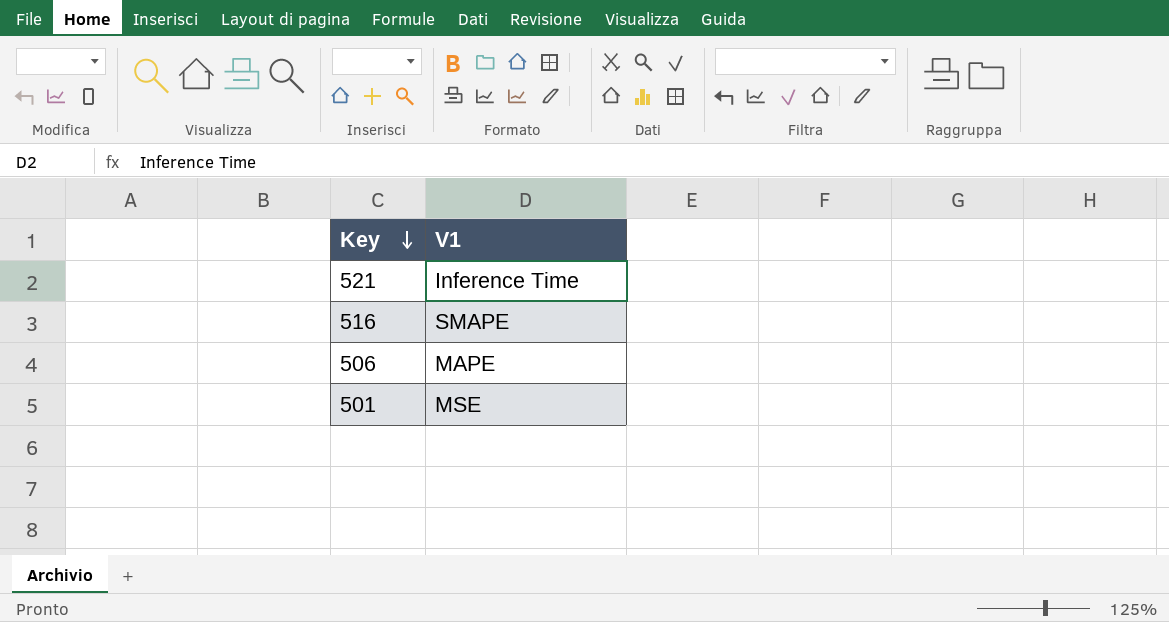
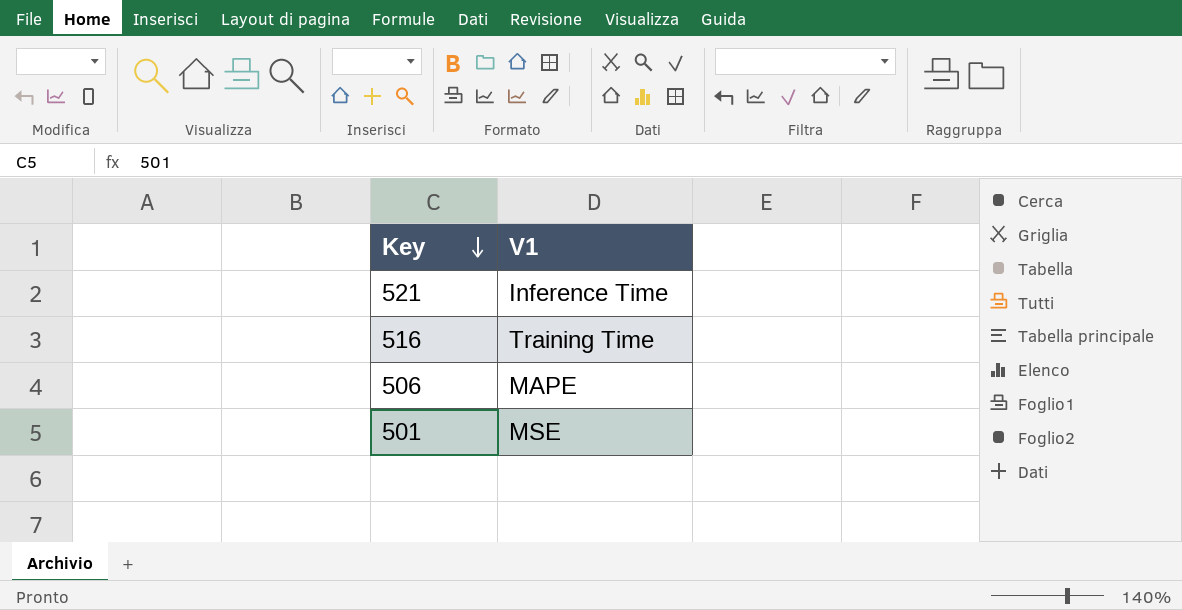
516 | V1: SMAPE -> Training Time

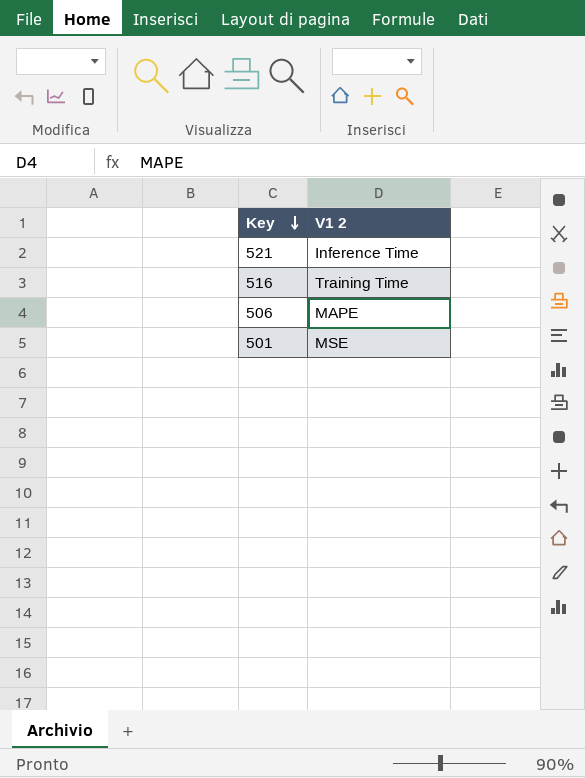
column name: V1 -> V1 2

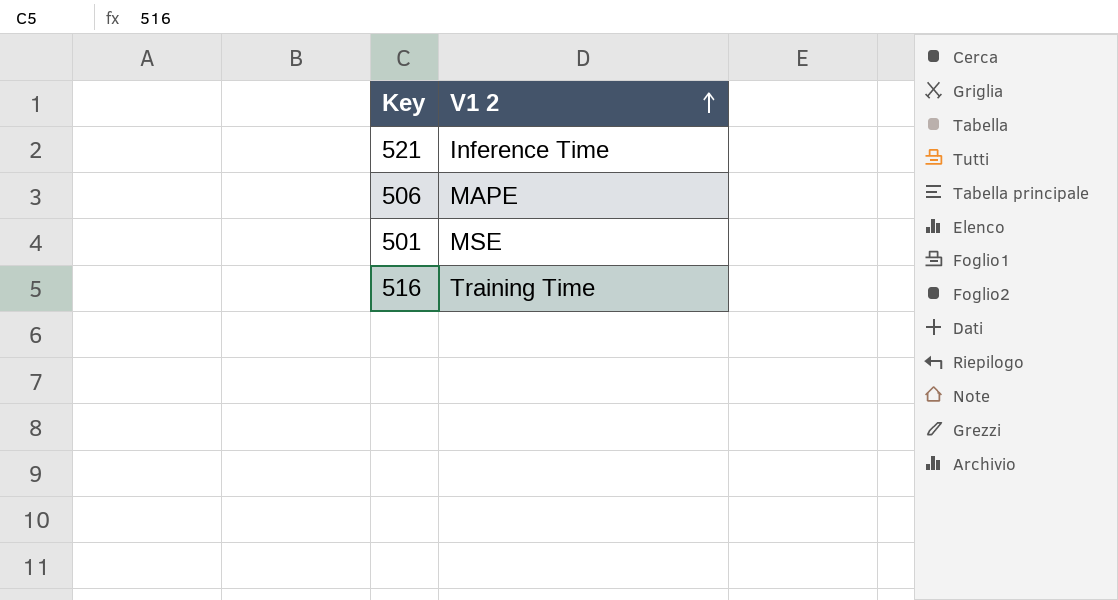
row order: Key descending -> V1 2 ascending

